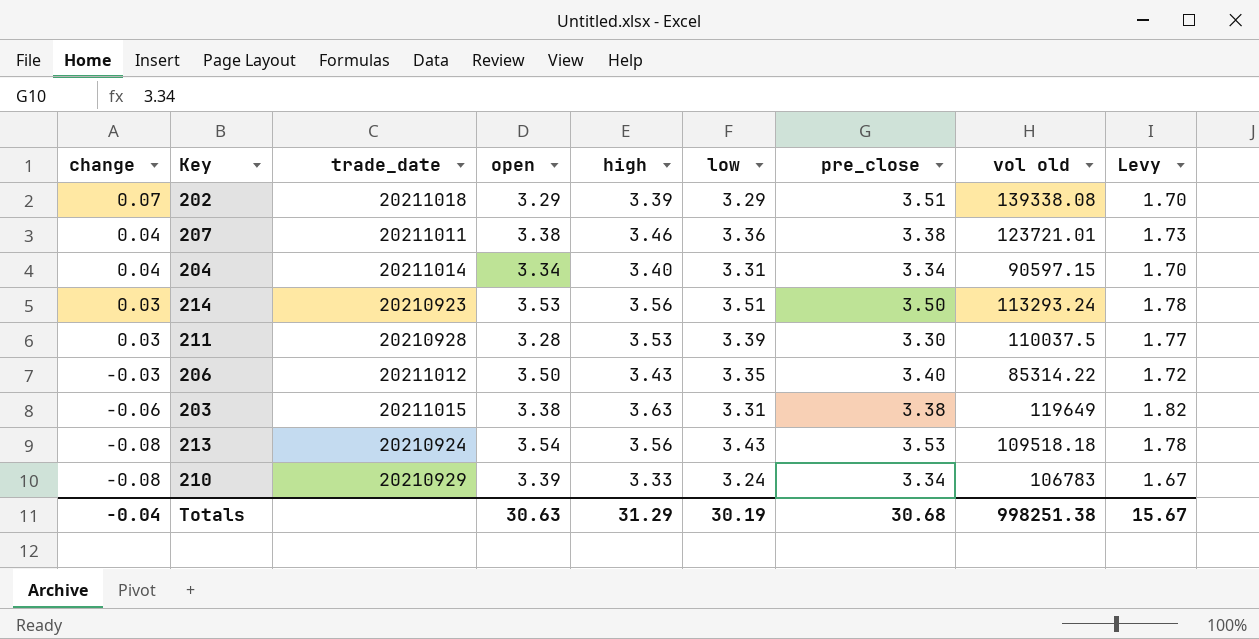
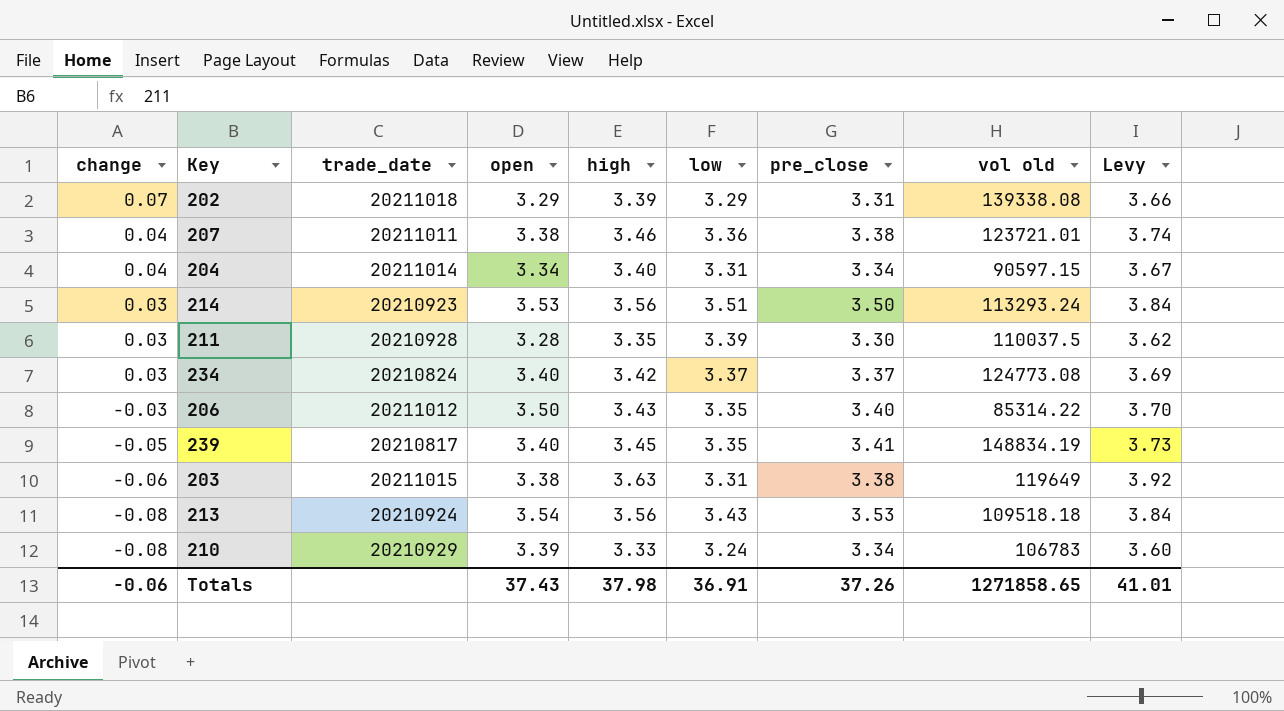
column Levy | formula: [high] * 0.5 -> [high] * 1.08
202 | pre_close: 3.51 -> 3.31
211 | high: 3.53 -> 3.35
row 234: none -> 0.03 | 20210824 | 3.40 | 3.42 | 3.37 | 3.37 | 124773.08 | 3.69
row 239: none -> -0.05 | 20210817 | 3.40 | 3.45 | 3.35 | 3.41 | 148834.19 | 3.73
Totals | change: -0.04 -> -0.06
Totals | open: 30.63 -> 37.43
Totals | high: 31.29 -> 37.98
Totals | low: 30.19 -> 36.91
Totals | pre_close: 30.68 -> 37.26
Totals | vol old: 998251.38 -> 1271858.65
Totals | Levy: 15.67 -> 41.01

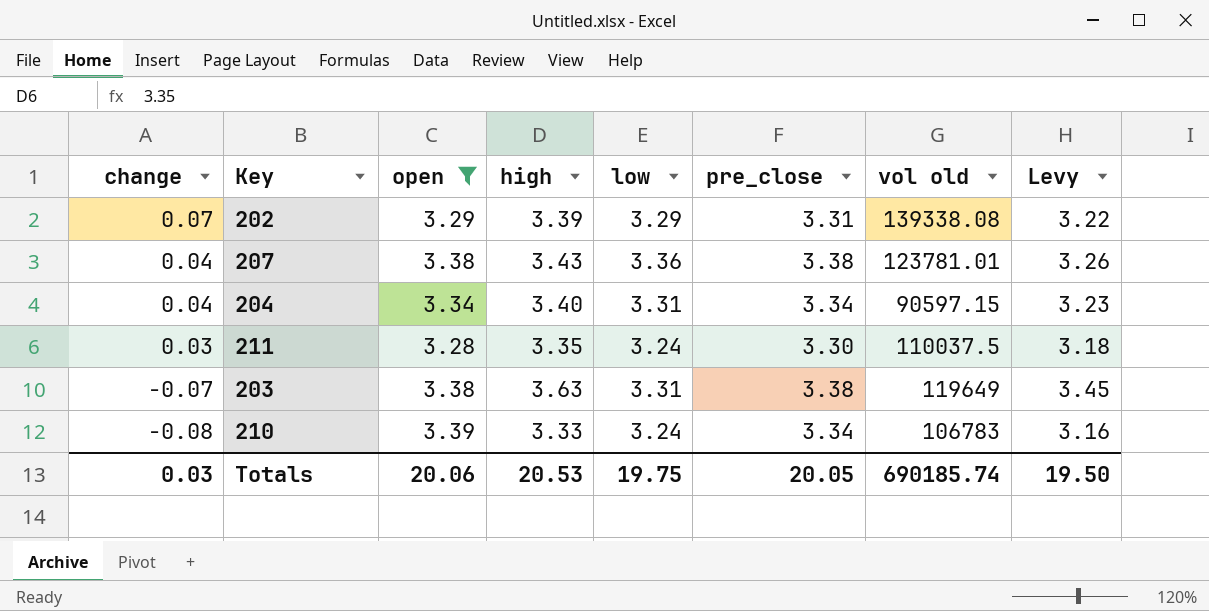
filter: none -> open <= 3.39
column trade_date | position: 3 -> none
column Levy | formula: [high] * 1.08 -> [high] * 0.95
207 | high: 3.46 -> 3.43
207 | vol old: 123721.01 -> 123781.01
211 | low: 3.39 -> 3.24
203 | change: -0.06 -> -0.07
Totals | change: -0.06 -> 0.03
Totals | open: 37.43 -> 20.06
Totals | high: 37.98 -> 20.53
Totals | low: 36.91 -> 19.75
Totals | pre_close: 37.26 -> 20.05
Totals | vol old: 1271858.65 -> 690185.74
Totals | Levy: 41.01 -> 19.50

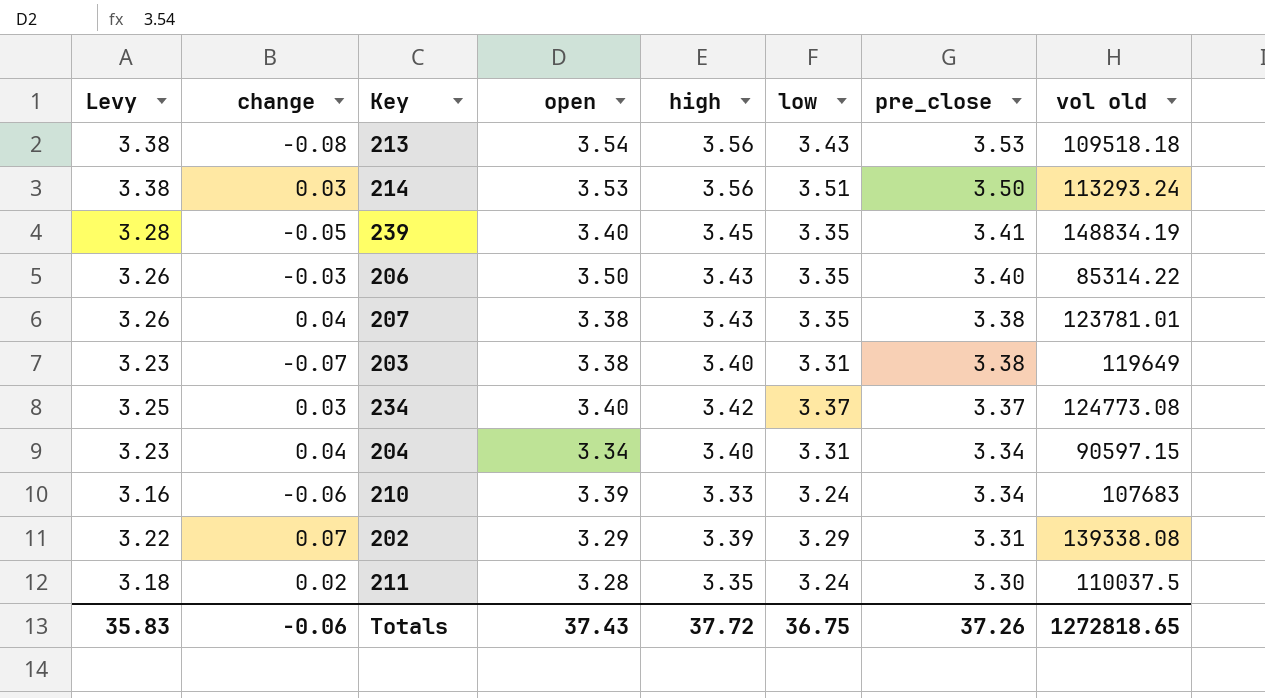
filter: open <= 3.39 -> none
row order: change descending -> pre_close descending
column Levy | position: 8 -> 1
207 | low: 3.36 -> 3.35
203 | Levy: 3.45 -> 3.23
203 | high: 3.63 -> 3.40
210 | change: -0.08 -> -0.06
210 | vol old: 106783 -> 107683
211 | change: 0.03 -> 0.02
Totals | Levy: 19.50 -> 35.83
Totals | change: 0.03 -> -0.06
Totals | open: 20.06 -> 37.43
Totals | high: 20.53 -> 37.72
Totals | low: 19.75 -> 36.75
Totals | pre_close: 20.05 -> 37.26
Totals | vol old: 690185.74 -> 1272818.65

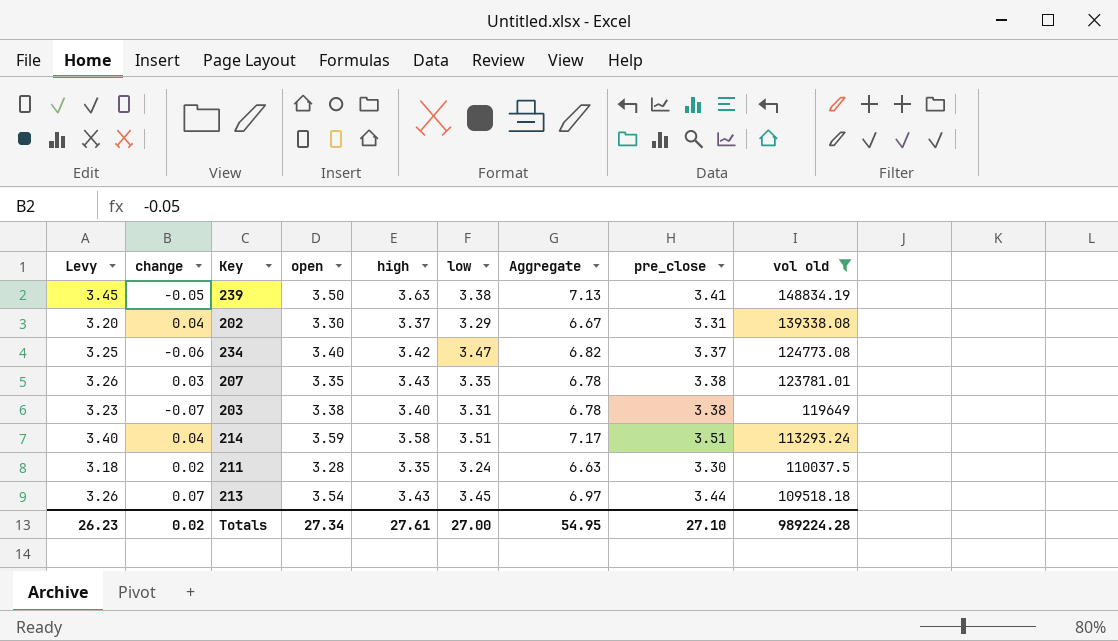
filter: none -> vol old >= 109518.18
row order: pre_close descending -> vol old descending
column Aggregate | formula: none -> [open] + [high]
239 | Levy: 3.28 -> 3.45
239 | open: 3.40 -> 3.50
239 | high: 3.45 -> 3.63
239 | low: 3.35 -> 3.38
202 | Levy: 3.22 -> 3.20
202 | change: 0.07 -> 0.04
202 | open: 3.29 -> 3.30
202 | high: 3.39 -> 3.37
234 | change: 0.03 -> -0.06
234 | low: 3.37 -> 3.47
207 | change: 0.04 -> 0.03
207 | open: 3.38 -> 3.35
214 | Levy: 3.38 -> 3.40
214 | change: 0.03 -> 0.04
214 | open: 3.53 -> 3.59
214 | high: 3.56 -> 3.58
214 | pre_close: 3.50 -> 3.51
213 | Levy: 3.38 -> 3.26
213 | change: -0.08 -> 0.07
213 | high: 3.56 -> 3.43
213 | low: 3.43 -> 3.45
213 | pre_close: 3.53 -> 3.44
Totals | Levy: 35.83 -> 26.23
Totals | change: -0.06 -> 0.02
Totals | open: 37.43 -> 27.34
Totals | high: 37.72 -> 27.61
Totals | low: 36.75 -> 27.00
Totals | pre_close: 37.26 -> 27.10
Totals | vol old: 1272818.65 -> 989224.28

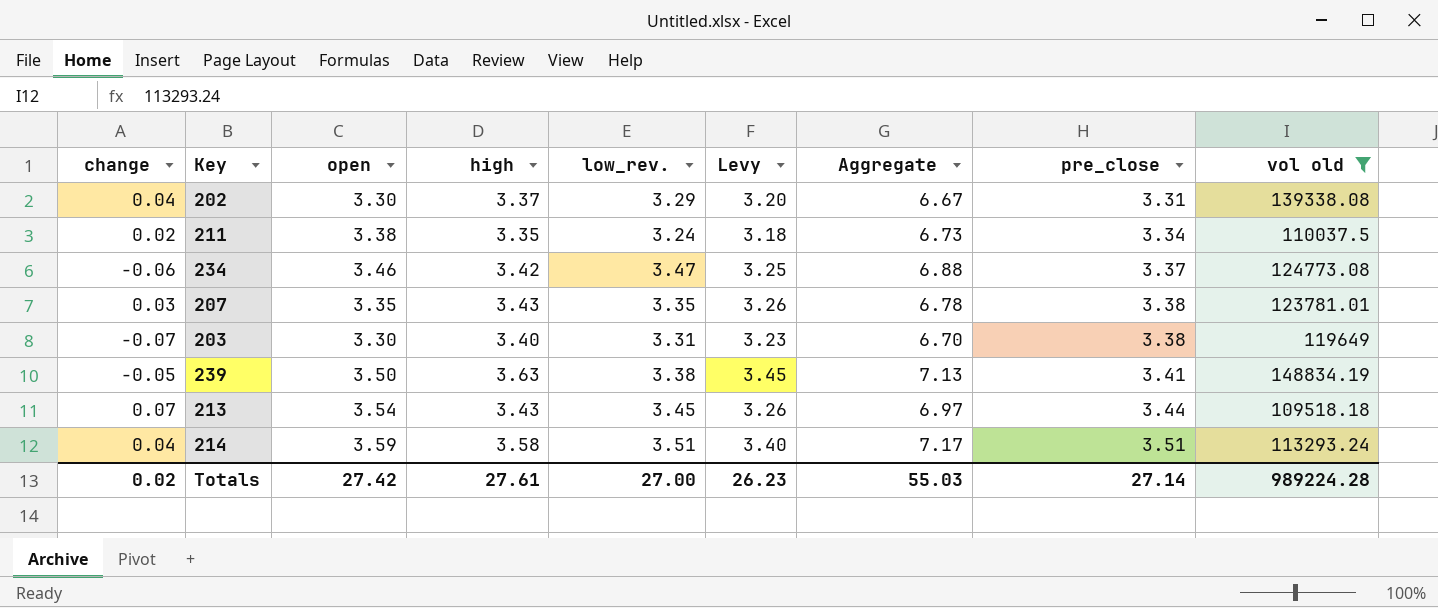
row order: vol old descending -> pre_close ascending
column name: low -> low_rev.
column Levy | position: 1 -> 6
211 | open: 3.28 -> 3.38
211 | Aggregate: 6.63 -> 6.73
211 | pre_close: 3.30 -> 3.34
234 | open: 3.40 -> 3.46
234 | Aggregate: 6.82 -> 6.88
203 | open: 3.38 -> 3.30
203 | Aggregate: 6.78 -> 6.70
Totals | open: 27.34 -> 27.42
Totals | Aggregate: 54.95 -> 55.03
Totals | pre_close: 27.10 -> 27.14

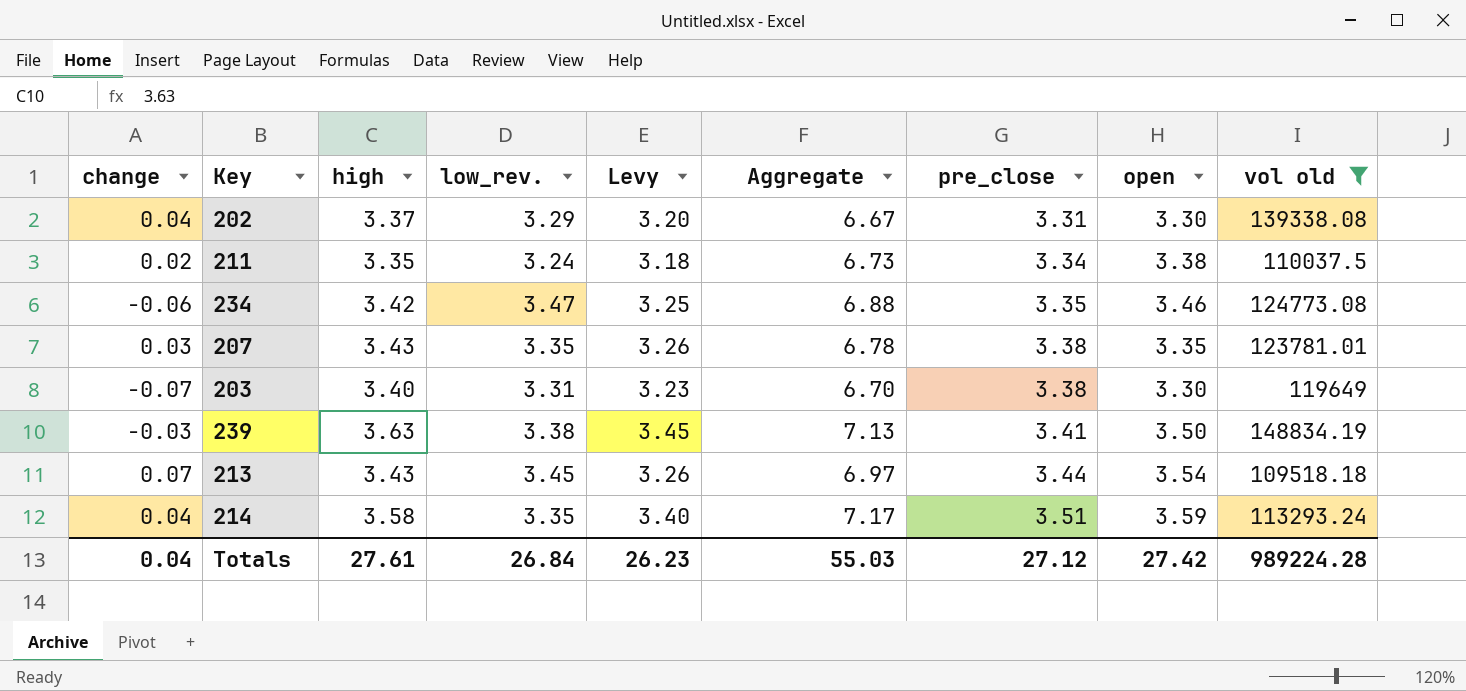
column open | position: 3 -> 8
234 | pre_close: 3.37 -> 3.35
239 | change: -0.05 -> -0.03
214 | low_rev.: 3.51 -> 3.35
Totals | change: 0.02 -> 0.04
Totals | low_rev.: 27.00 -> 26.84
Totals | pre_close: 27.14 -> 27.12

